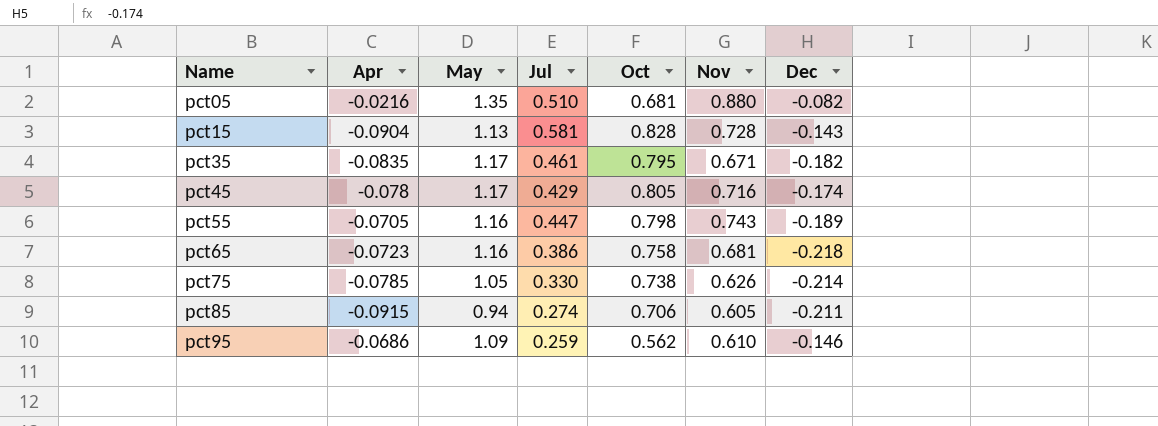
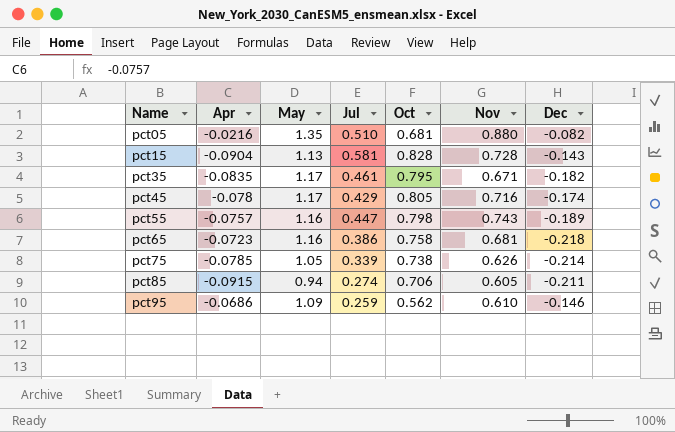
pct55 | Apr: -0.0705 -> -0.0757
pct75 | Jul: 0.330 -> 0.339

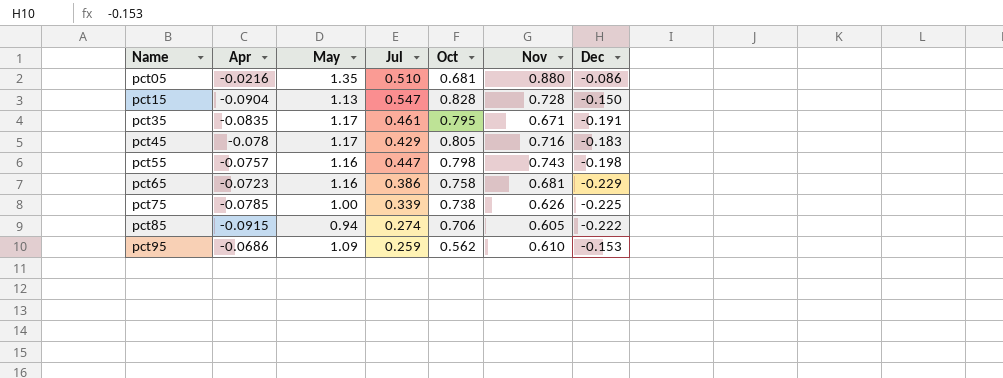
pct05 | Dec: -0.082 -> -0.086
pct15 | Jul: 0.581 -> 0.547
pct15 | Dec: -0.143 -> -0.150
pct35 | Dec: -0.182 -> -0.191
pct45 | Dec: -0.174 -> -0.183
pct55 | Dec: -0.189 -> -0.198
pct65 | Dec: -0.218 -> -0.229
pct75 | May: 1.05 -> 1.00
pct75 | Dec: -0.214 -> -0.225
pct85 | Dec: -0.211 -> -0.222
pct95 | Dec: -0.146 -> -0.153

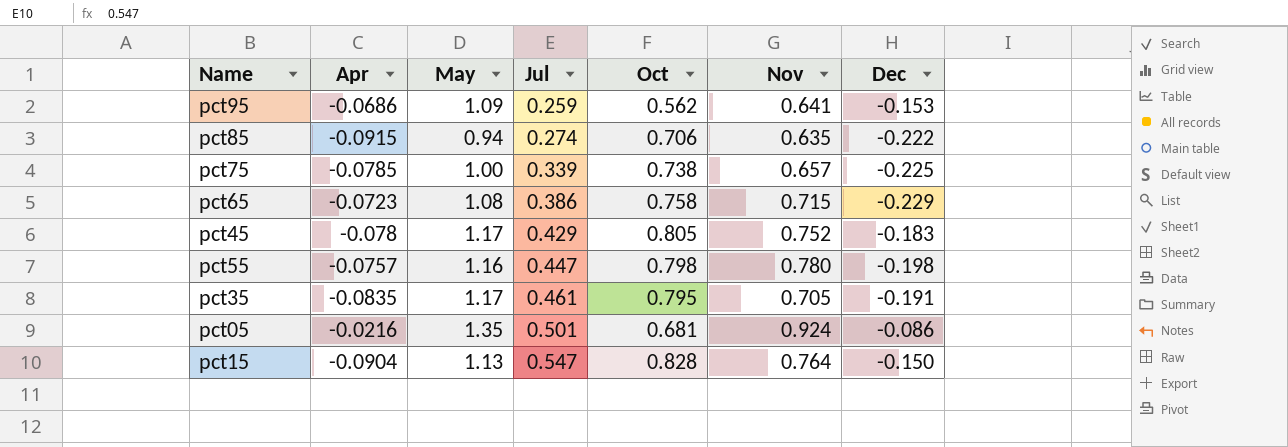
row order: Name ascending -> Jul ascending
pct95 | Nov: 0.610 -> 0.641
pct85 | Nov: 0.605 -> 0.635
pct75 | Nov: 0.626 -> 0.657
pct65 | May: 1.16 -> 1.08
pct65 | Nov: 0.681 -> 0.715
pct45 | Nov: 0.716 -> 0.752
pct55 | Nov: 0.743 -> 0.780
pct35 | Nov: 0.671 -> 0.705
pct05 | Jul: 0.510 -> 0.501
pct05 | Nov: 0.880 -> 0.924
pct15 | Nov: 0.728 -> 0.764

